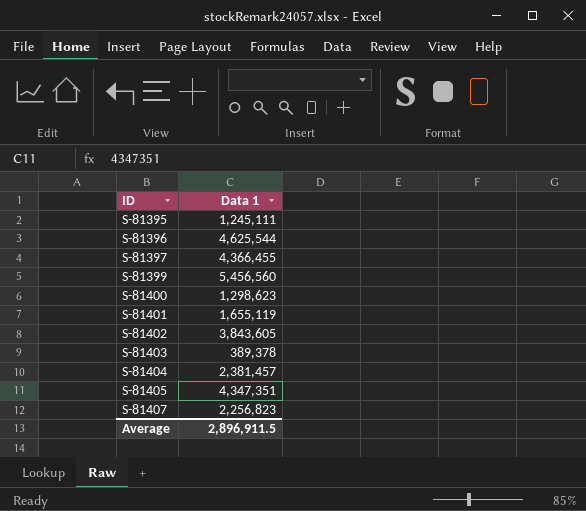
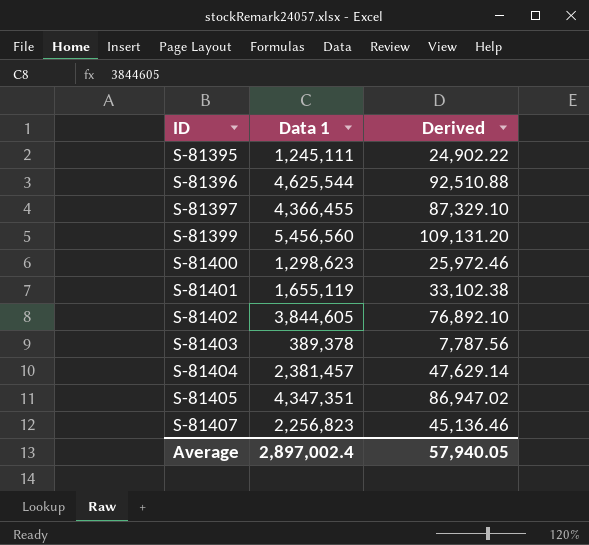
column Derived | formula: none -> [Data 1] * 0.02
S-81402 | Data 1: 3,843,605 -> 3,844,605
Average | Data 1: 2,896,911.5 -> 2,897,002.4

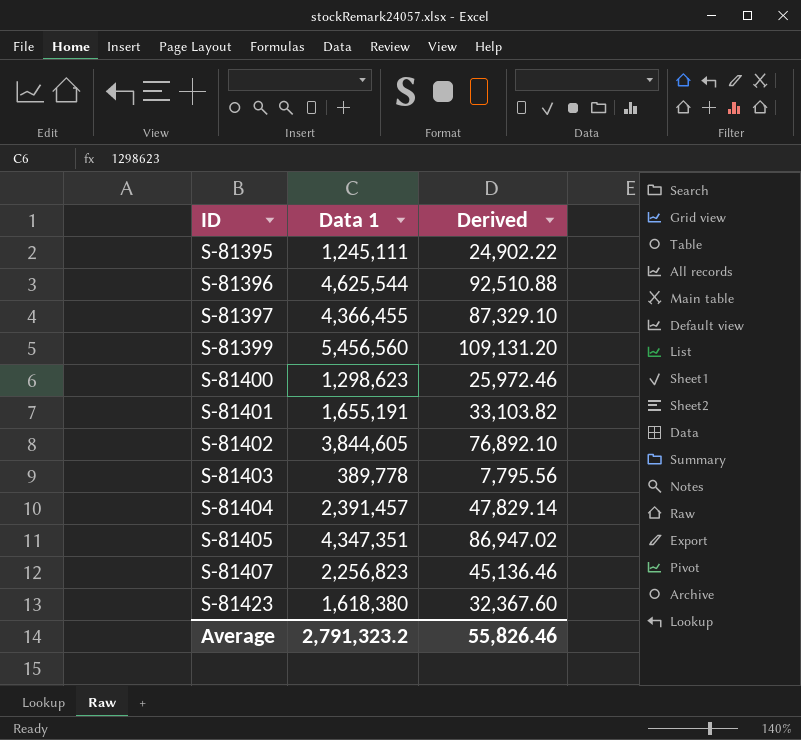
S-81401 | Data 1: 1,655,119 -> 1,655,191
S-81401 | Derived: 33,102.38 -> 33,103.82
S-81403 | Data 1: 389,378 -> 389,778
S-81403 | Derived: 7,787.56 -> 7,795.56
S-81404 | Data 1: 2,381,457 -> 2,391,457
S-81404 | Derived: 47,629.14 -> 47,829.14
row S-81423: none -> 1,618,380 | 32,367.60
Average | Data 1: 2,897,002.4 -> 2,791,323.2
Average | Derived: 57,940.05 -> 55,826.46

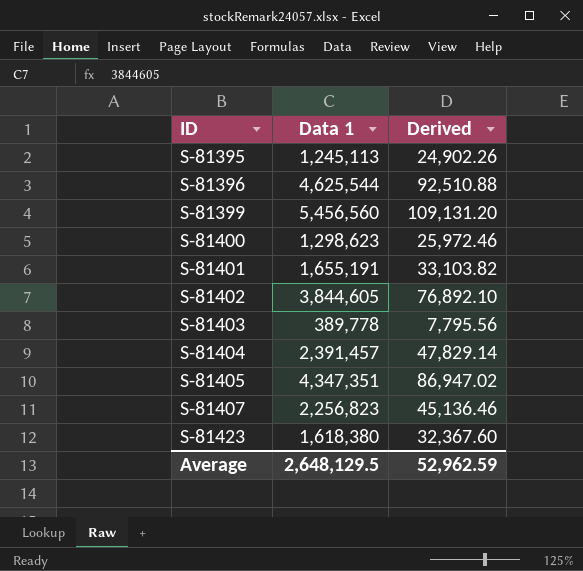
row S-81397: 4,366,455 | 87,329.10 -> none
S-81395 | Data 1: 1,245,111 -> 1,245,113
S-81395 | Derived: 24,902.22 -> 24,902.26
Average | Data 1: 2,791,323.2 -> 2,648,129.5
Average | Derived: 55,826.46 -> 52,962.59

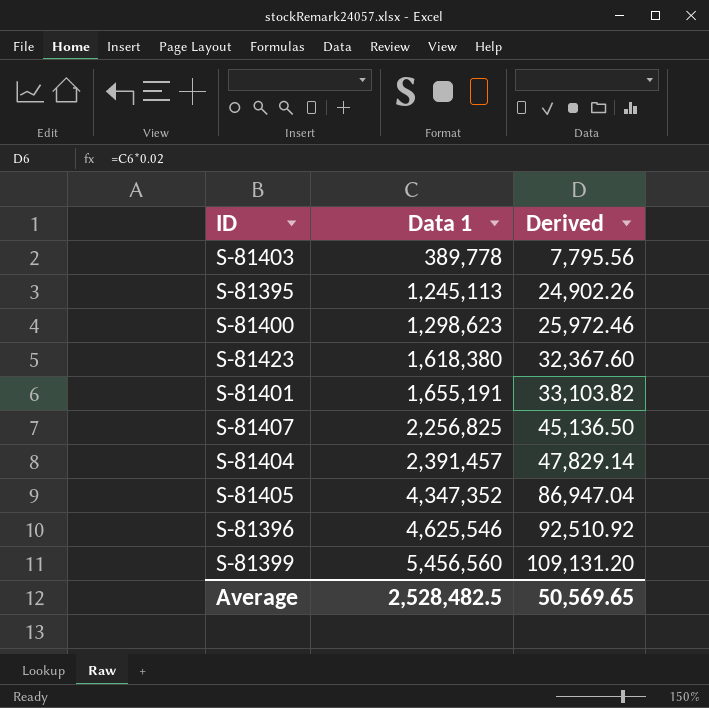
row order: ID ascending -> Data 1 ascending
row S-81402: 3,844,605 | 76,892.10 -> none
S-81407 | Data 1: 2,256,823 -> 2,256,825
S-81407 | Derived: 45,136.46 -> 45,136.50
S-81405 | Data 1: 4,347,351 -> 4,347,352
S-81405 | Derived: 86,947.02 -> 86,947.04
S-81396 | Data 1: 4,625,544 -> 4,625,546
S-81396 | Derived: 92,510.88 -> 92,510.92
Average | Data 1: 2,648,129.5 -> 2,528,482.5
Average | Derived: 52,962.59 -> 50,569.65

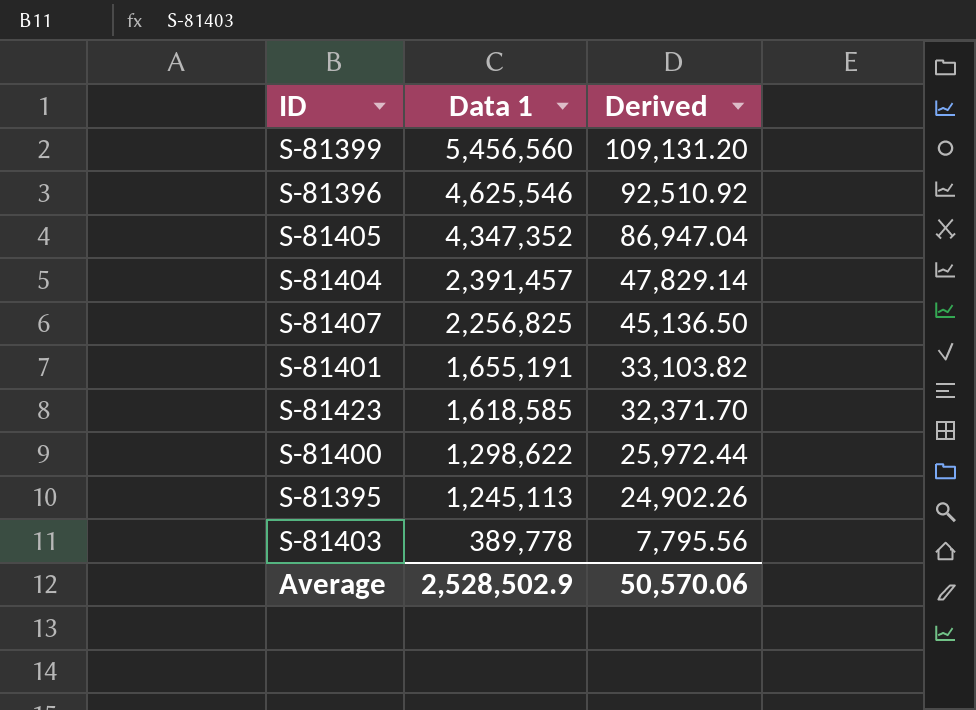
row order: Data 1 ascending -> Data 1 descending
S-81423 | Data 1: 1,618,380 -> 1,618,585
S-81423 | Derived: 32,367.60 -> 32,371.70
S-81400 | Data 1: 1,298,623 -> 1,298,622
S-81400 | Derived: 25,972.46 -> 25,972.44
Average | Data 1: 2,528,482.5 -> 2,528,502.9
Average | Derived: 50,569.65 -> 50,570.06

